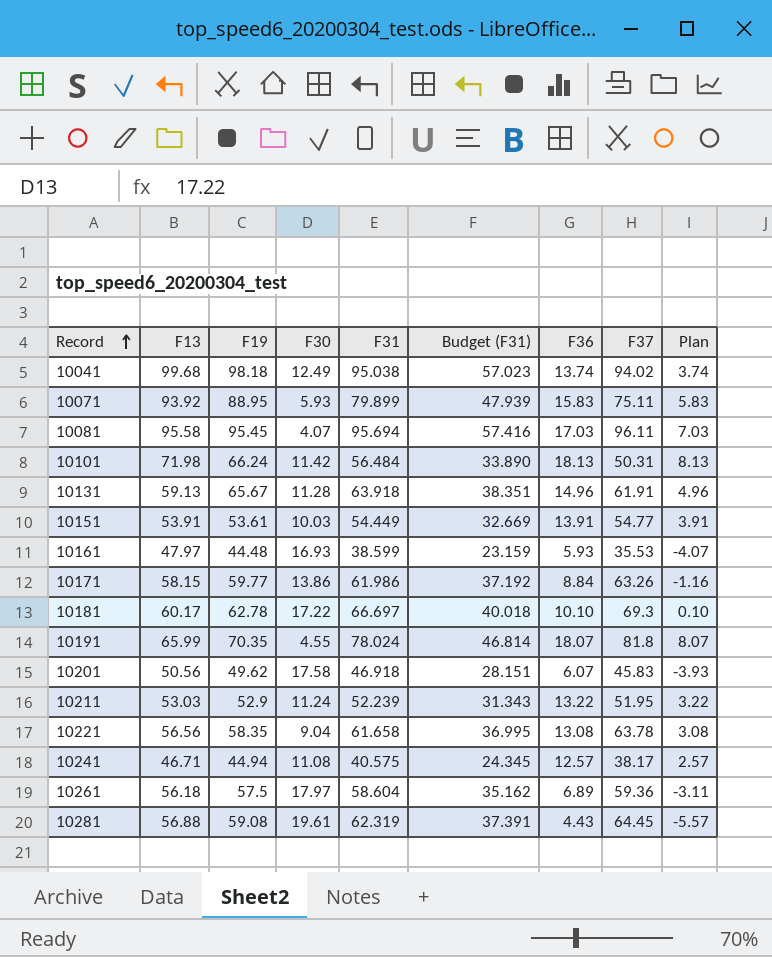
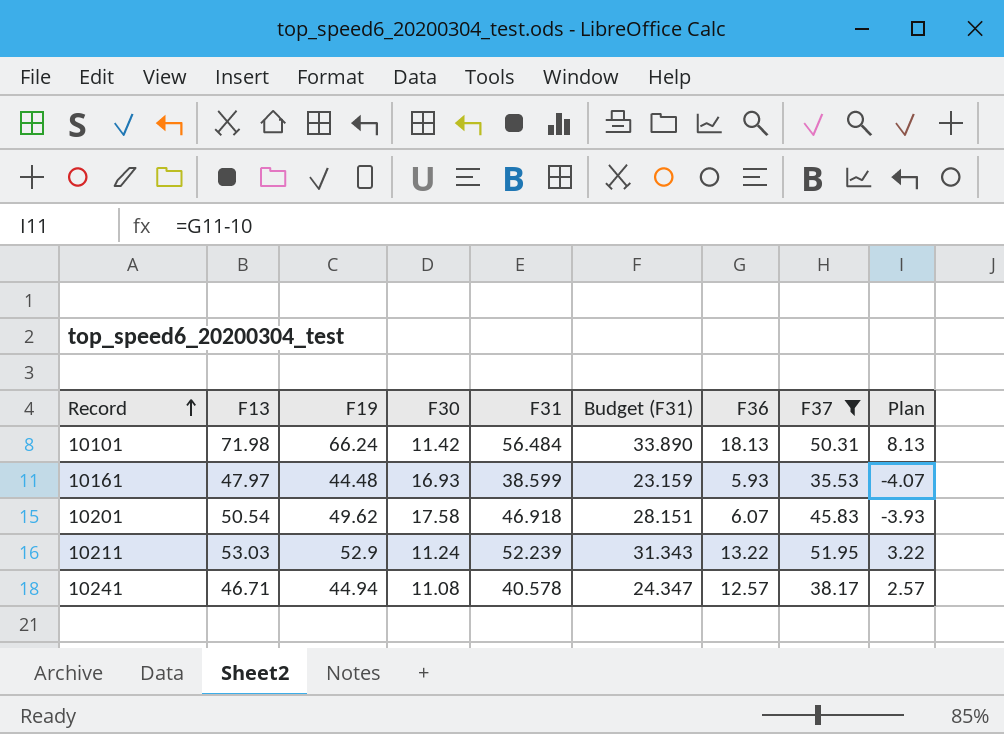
filter: none -> F37 <= 51.95
10201 | F13: 50.56 -> 50.54
10241 | F31: 40.575 -> 40.578
10241 | Budget (F31): 24.345 -> 24.347

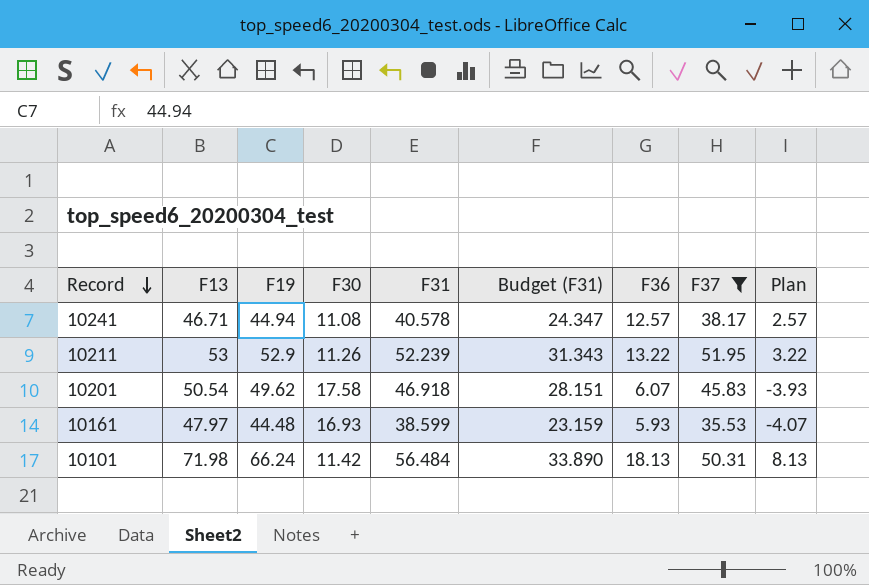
row order: Record ascending -> Record descending
10211 | F13: 53.03 -> 53
10211 | F30: 11.24 -> 11.26

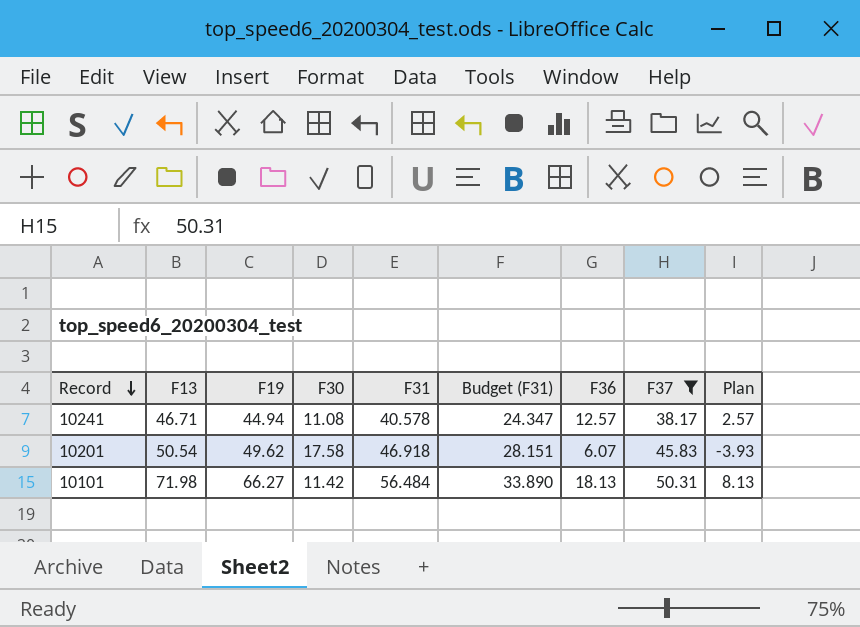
row 10211: 53 | 52.9 | 11.26 | 52.239 | 31.343 | 13.22 | 51.95 | 3.22 -> none
row 10161: 47.97 | 44.48 | 16.93 | 38.599 | 23.159 | 5.93 | 35.53 | -4.07 -> none
10101 | F19: 66.24 -> 66.27

